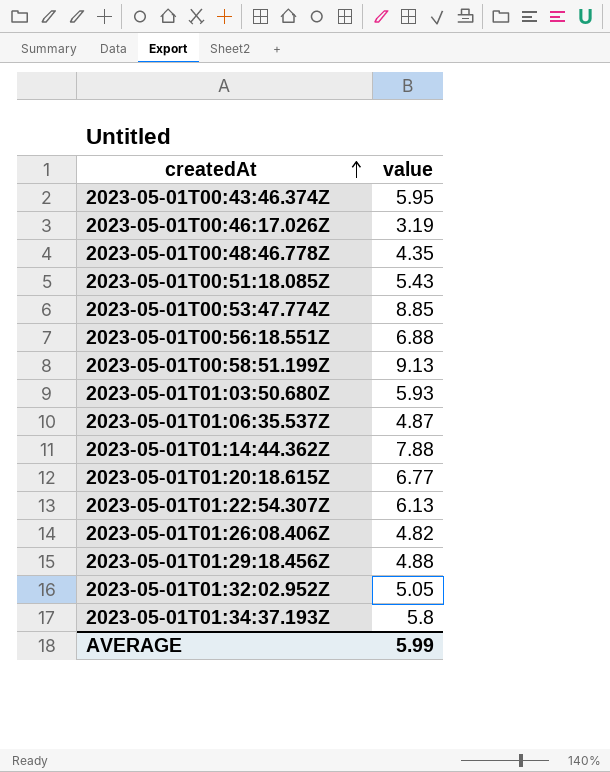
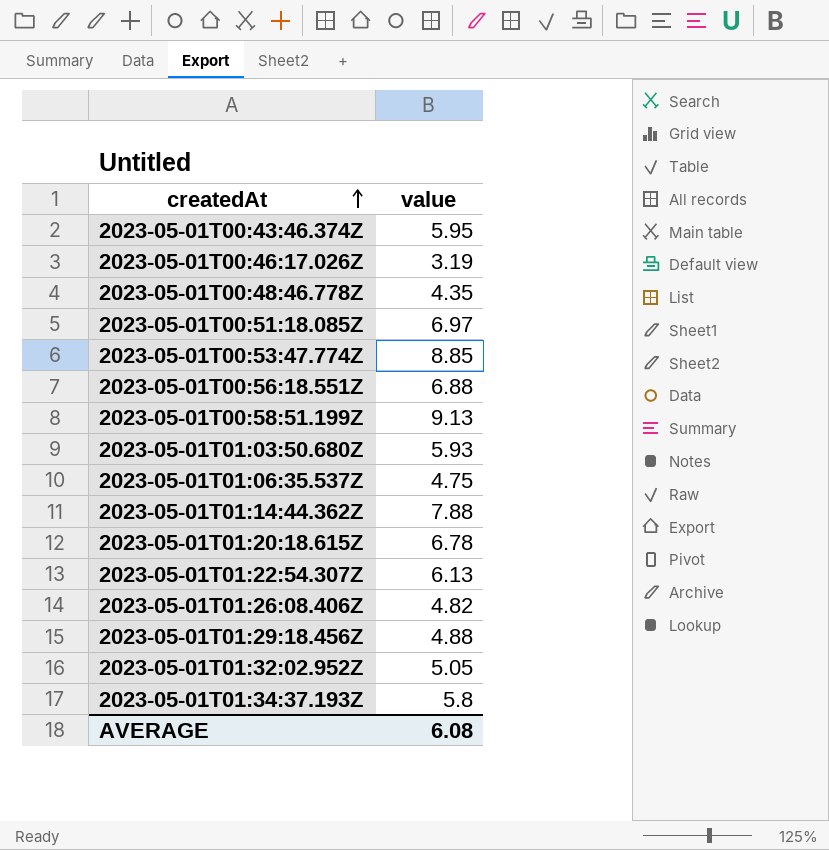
2023-05-01T00:51:18.085Z | value: 5.43 -> 6.97
2023-05-01T01:06:35.537Z | value: 4.87 -> 4.75
2023-05-01T01:20:18.615Z | value: 6.77 -> 6.78
AVERAGE | value: 5.99 -> 6.08

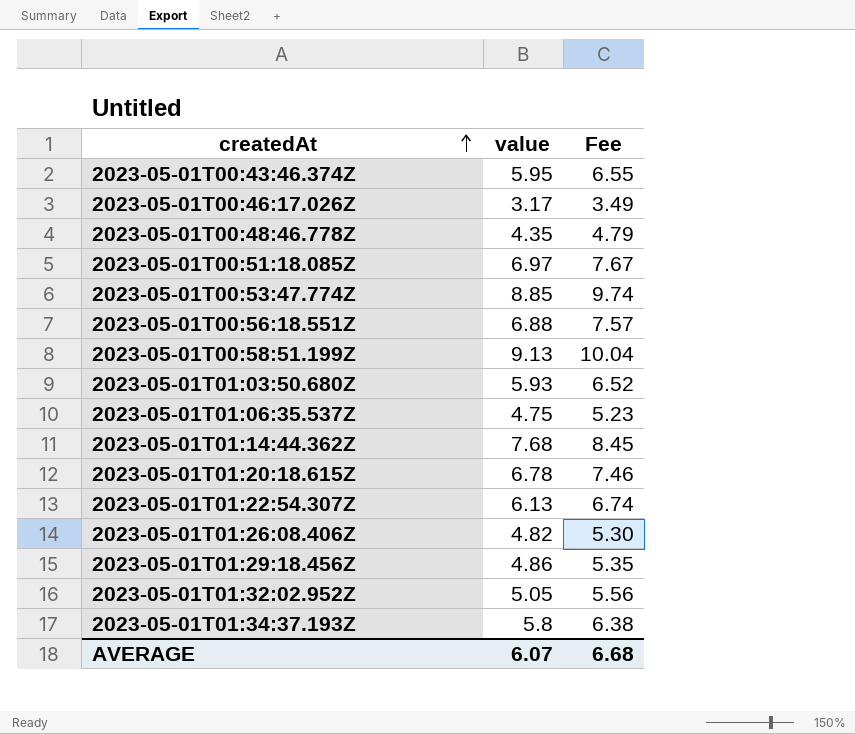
column Fee | formula: none -> [value] * 1.1
2023-05-01T00:46:17.026Z | value: 3.19 -> 3.17
2023-05-01T01:14:44.362Z | value: 7.88 -> 7.68
2023-05-01T01:29:18.456Z | value: 4.88 -> 4.86
AVERAGE | value: 6.08 -> 6.07

